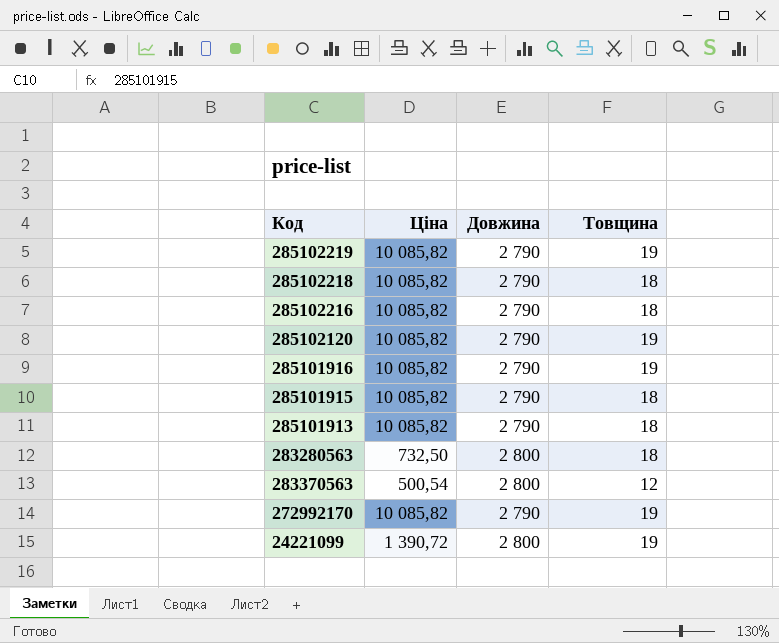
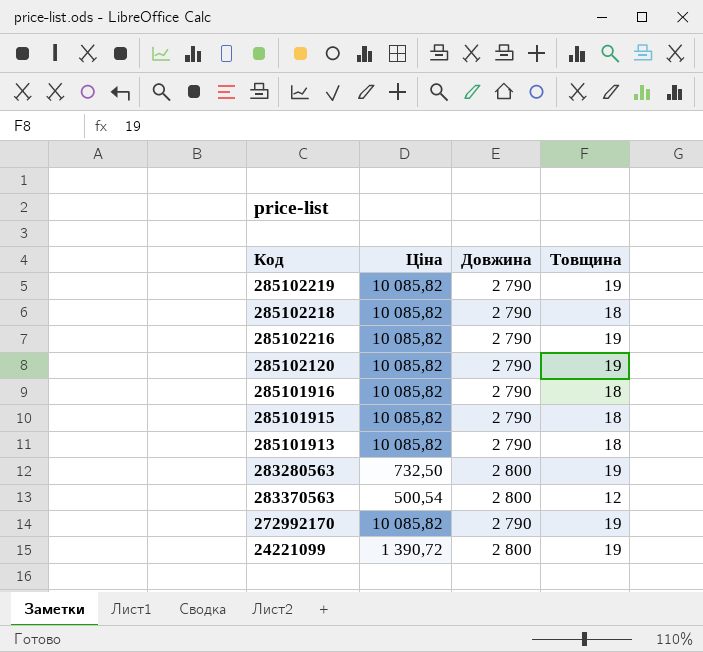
285102216 | Товщина: 18 -> 19
285101916 | Товщина: 19 -> 18
283280563 | Товщина: 18 -> 19

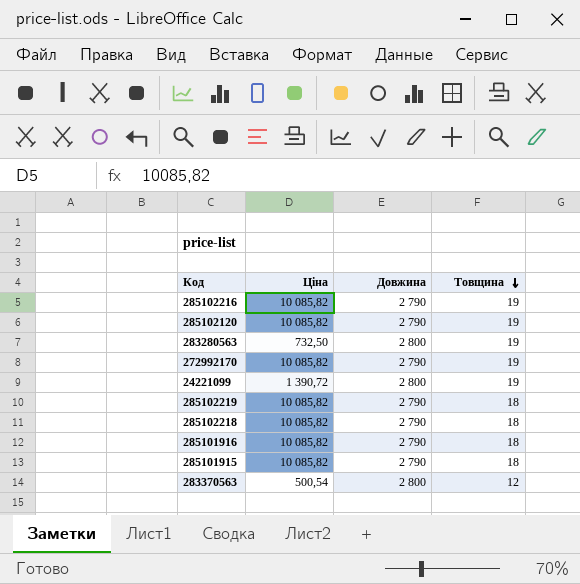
row order: none -> Товщина descending
row 285101913: 10 085,82 | 2 790 | 18 -> none
285102219 | Товщина: 19 -> 18

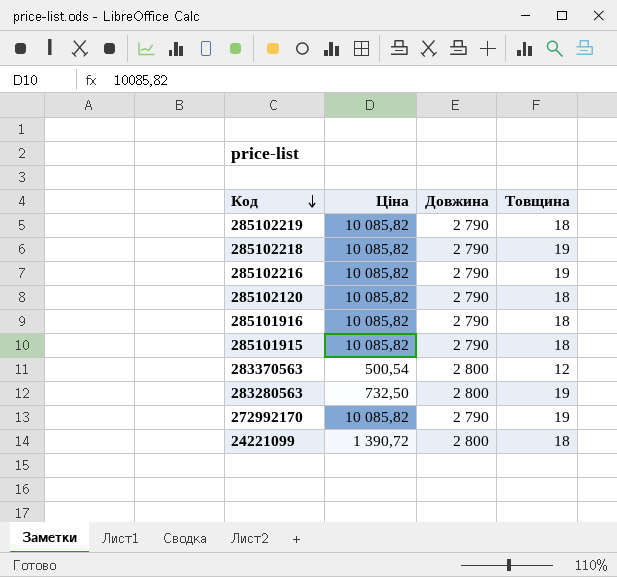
row order: Товщина descending -> Код descending
285102218 | Товщина: 18 -> 19
285102120 | Товщина: 19 -> 18
24221099 | Товщина: 19 -> 18

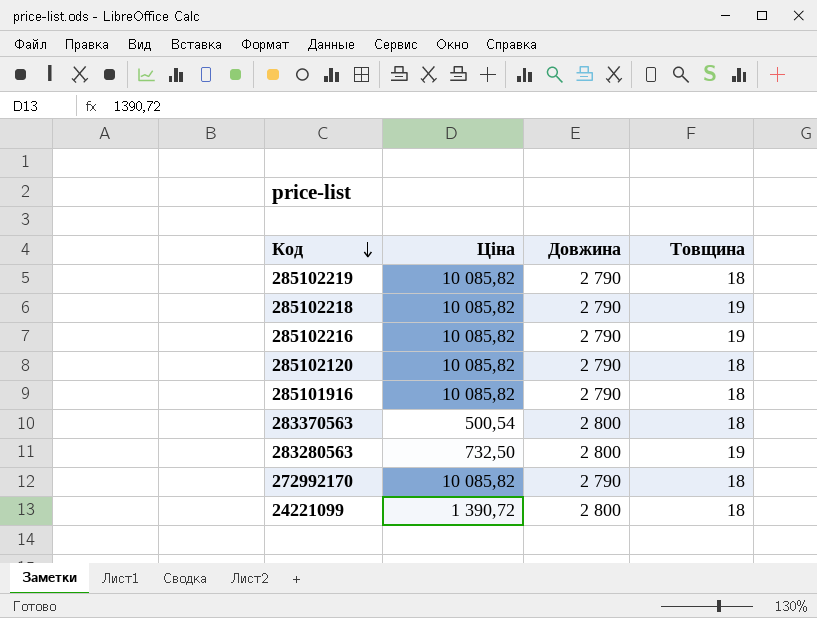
row 285101915: 10 085,82 | 2 790 | 18 -> none
283370563 | Товщина: 12 -> 18
272992170 | Товщина: 19 -> 18

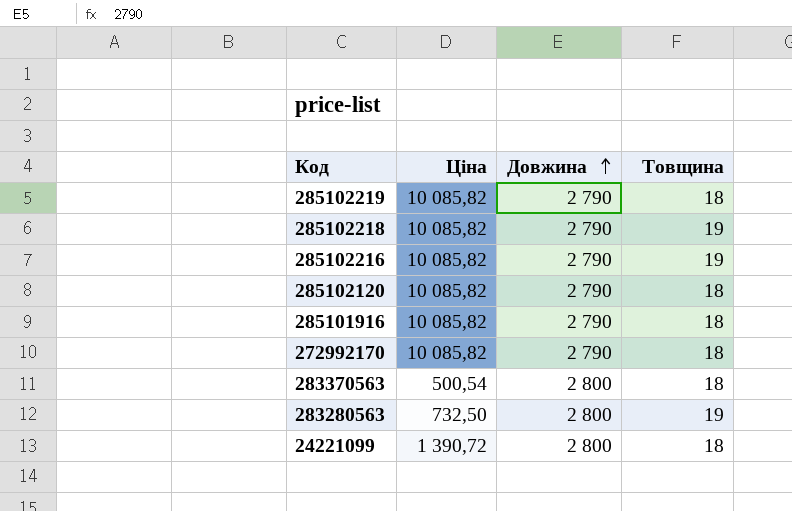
row order: Код descending -> Довжина ascending

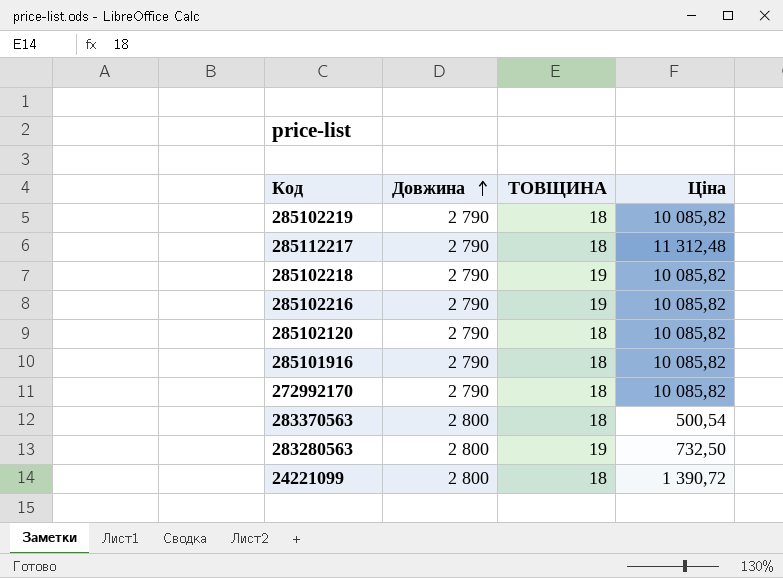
column name: Товщина -> ТОВЩИНА
column Ціна | position: 2 -> 4
row 285112217: none -> 2 790 | 18 | 11 312,48

